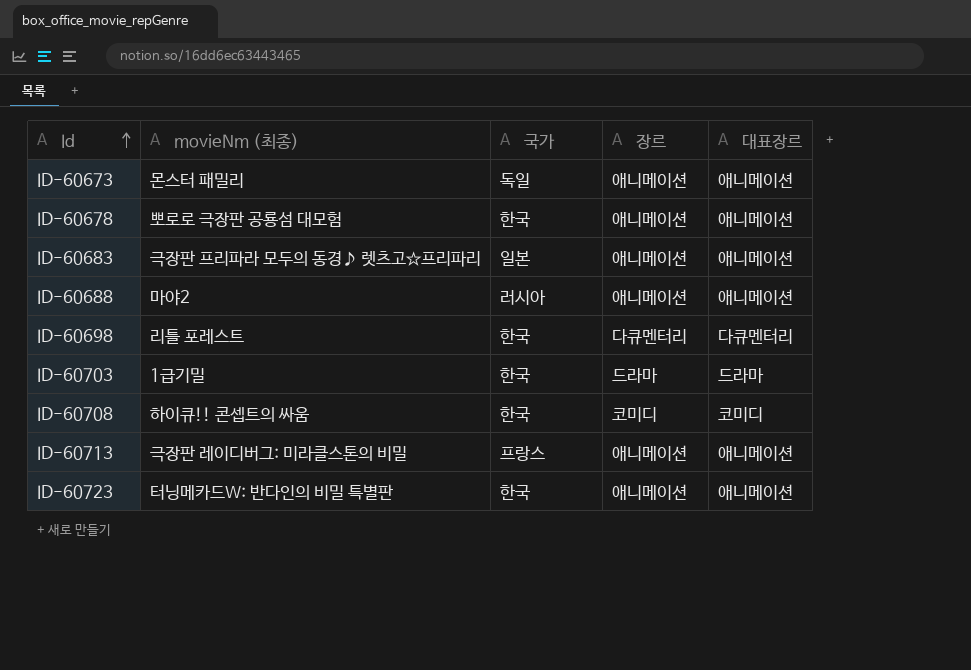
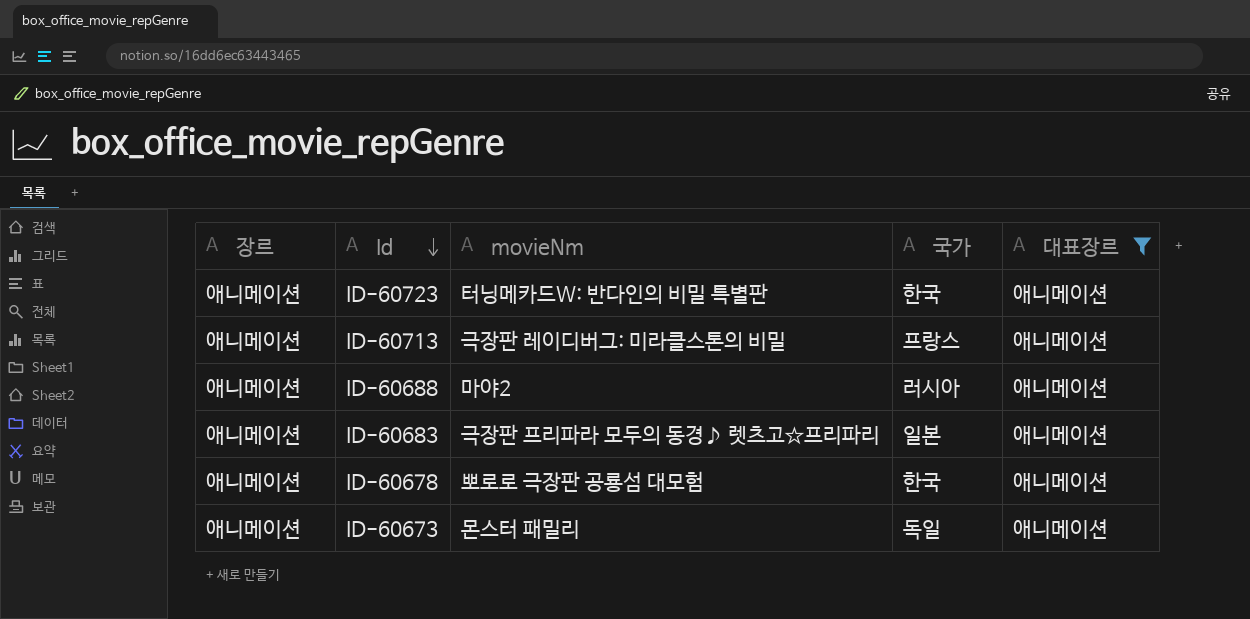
filter: none -> 대표장르 = 애니메이션
row order: Id ascending -> Id descending
column 장르 | position: 4 -> 1
column name: movieNm (최종) -> movieNm

